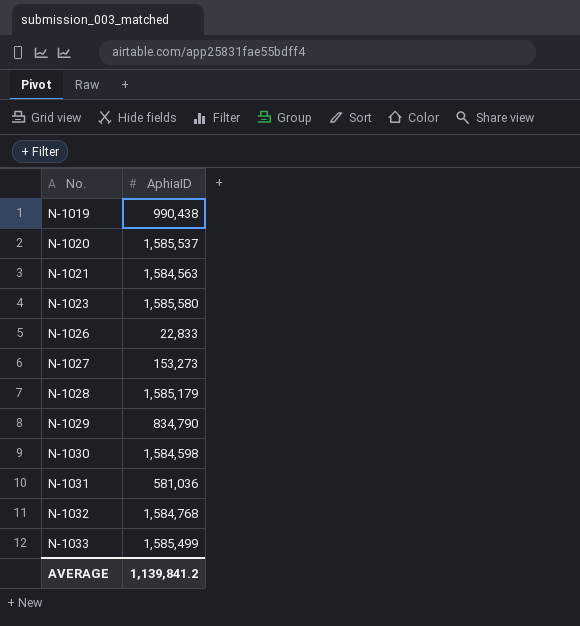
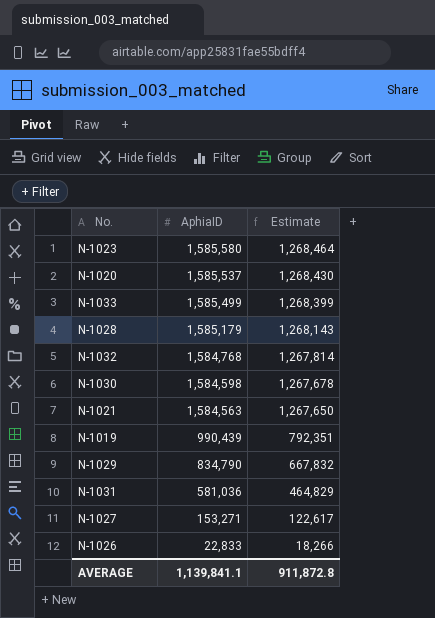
row order: No. ascending -> AphiaID descending
column Estimate | formula: none -> [AphiaID] * 0.8
N-1019 | AphiaID: 990,438 -> 990,439
N-1027 | AphiaID: 153,273 -> 153,271
AVERAGE | AphiaID: 1,139,841.2 -> 1,139,841.1

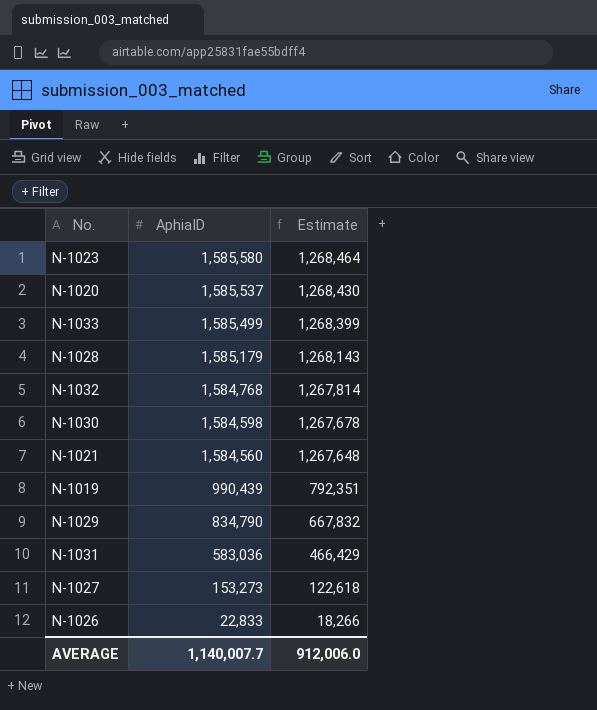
N-1021 | AphiaID: 1,584,563 -> 1,584,560
N-1021 | Estimate: 1,267,650 -> 1,267,648
N-1031 | AphiaID: 581,036 -> 583,036
N-1031 | Estimate: 464,829 -> 466,429
N-1027 | AphiaID: 153,271 -> 153,273
N-1027 | Estimate: 122,617 -> 122,618
AVERAGE | AphiaID: 1,139,841.1 -> 1,140,007.7
AVERAGE | Estimate: 911,872.8 -> 912,006.0

